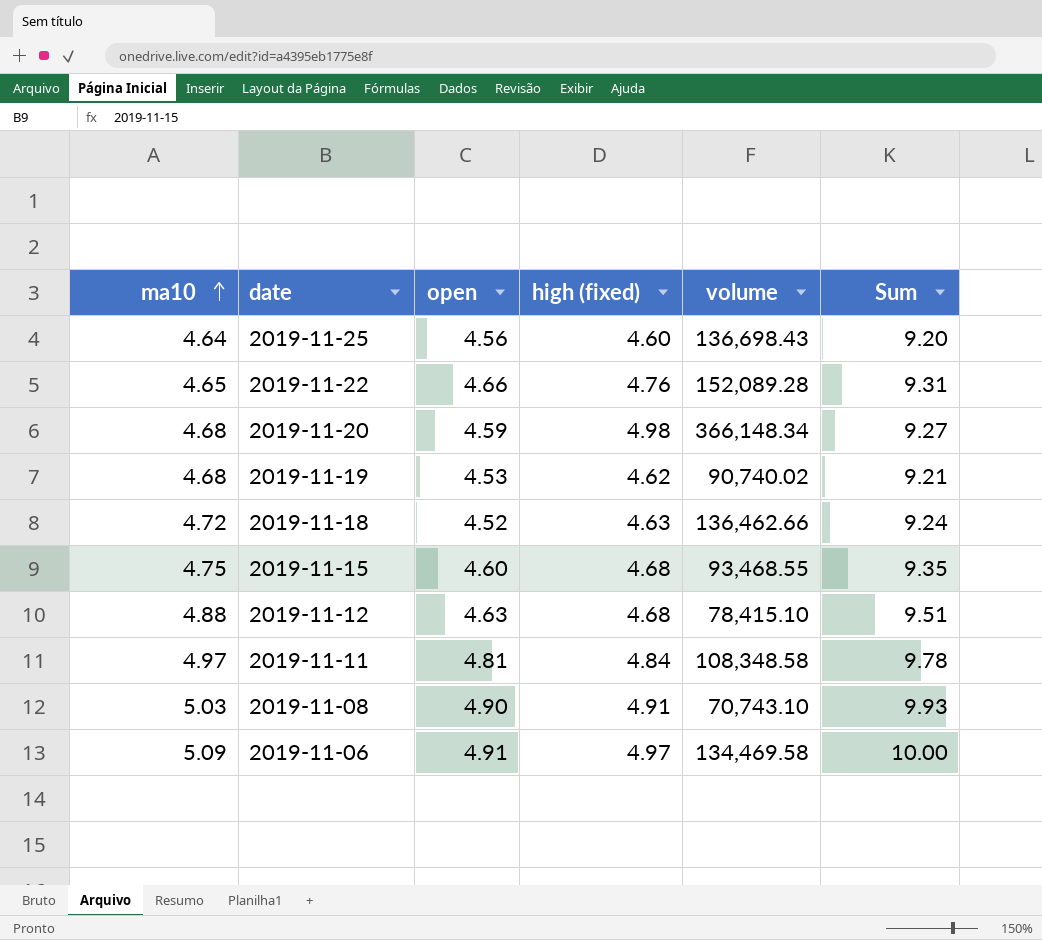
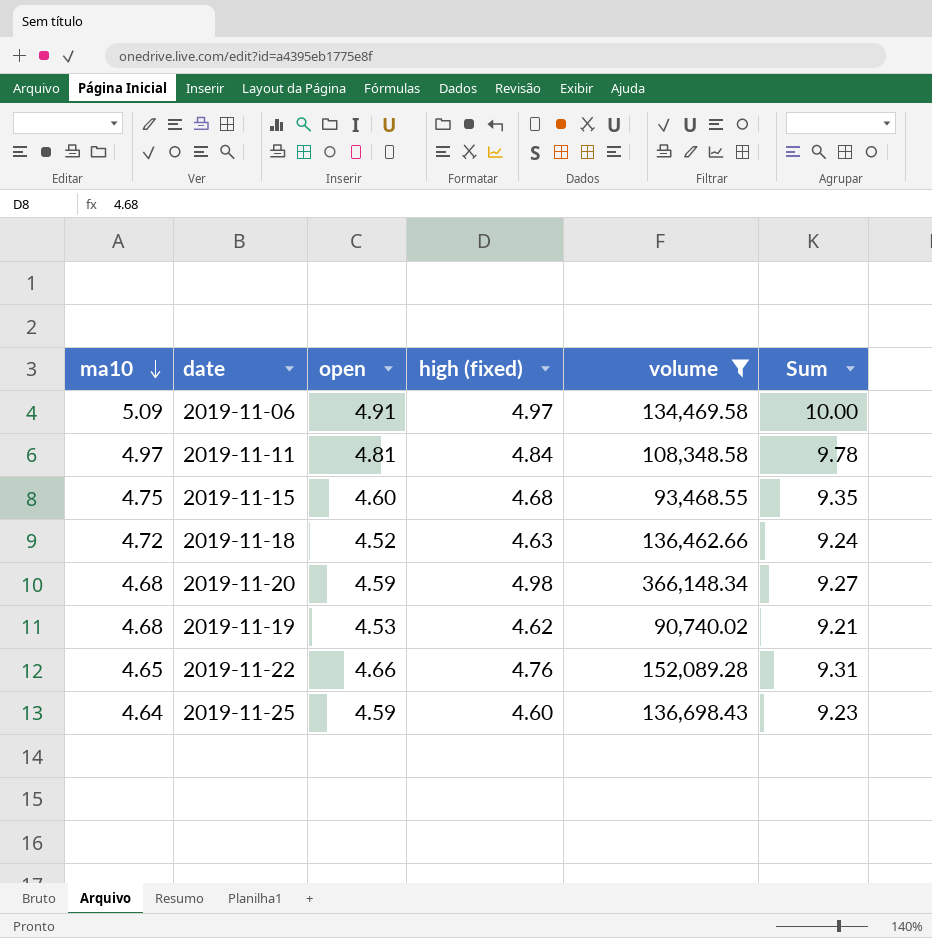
filter: none -> volume >= 90,740.02
row order: ma10 ascending -> ma10 descending
2019-11-25 | open: 4.56 -> 4.59
2019-11-25 | Sum: 9.20 -> 9.23

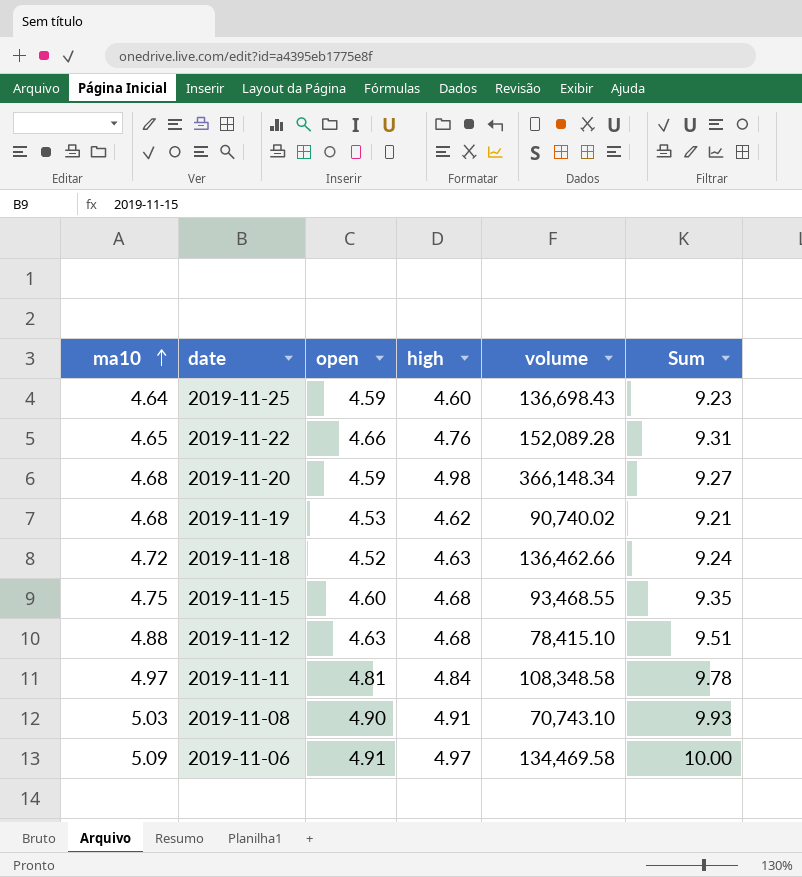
filter: volume >= 90,740.02 -> none
row order: ma10 descending -> ma10 ascending
column name: high (fixed) -> high

